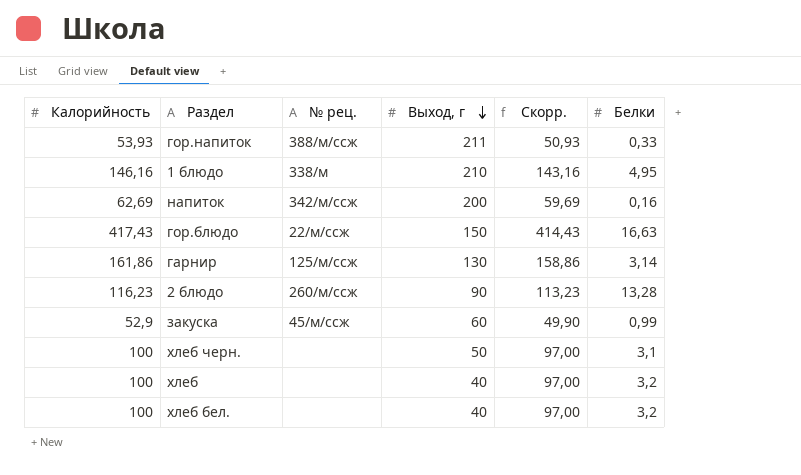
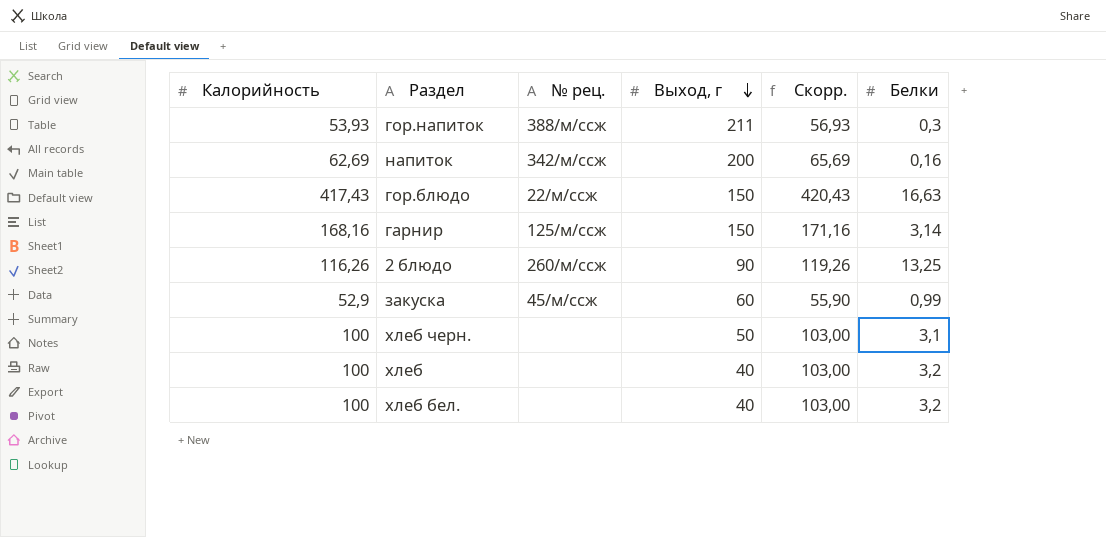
column Скорр. | formula: [Калорийность] - 3 -> [Калорийность] + 3
row 1 блюдо: 146,16 | 338/м | 210 | 143,16 | 4,95 -> none
гор.напиток | Белки: 0,33 -> 0,3
гарнир | Калорийность: 161,86 -> 168,16
гарнир | Выход, г: 130 -> 150
2 блюдо | Калорийность: 116,23 -> 116,26
2 блюдо | Белки: 13,28 -> 13,25

